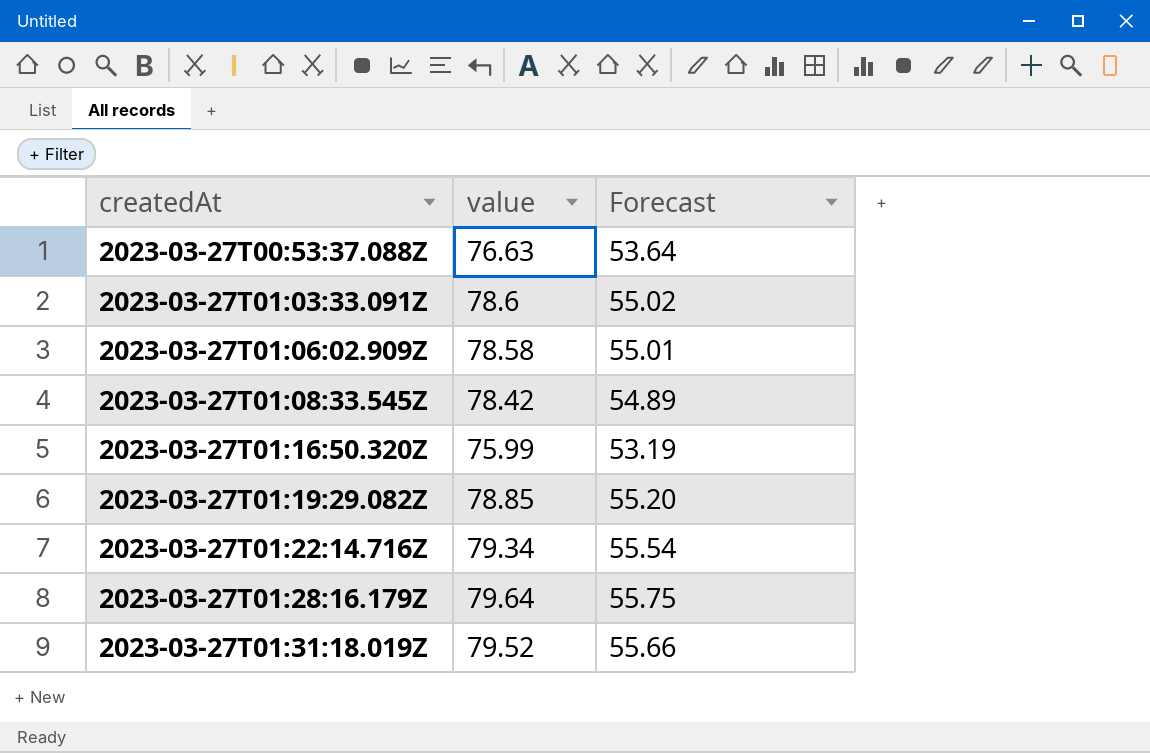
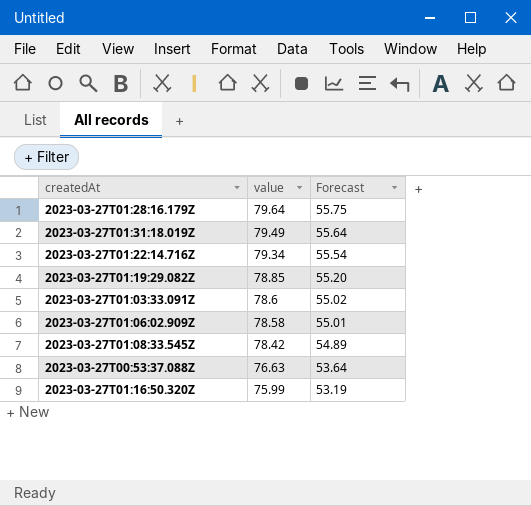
row order: createdAt ascending -> value descending
2023-03-27T01:31:18.019Z | value: 79.52 -> 79.49
2023-03-27T01:31:18.019Z | Forecast: 55.66 -> 55.64

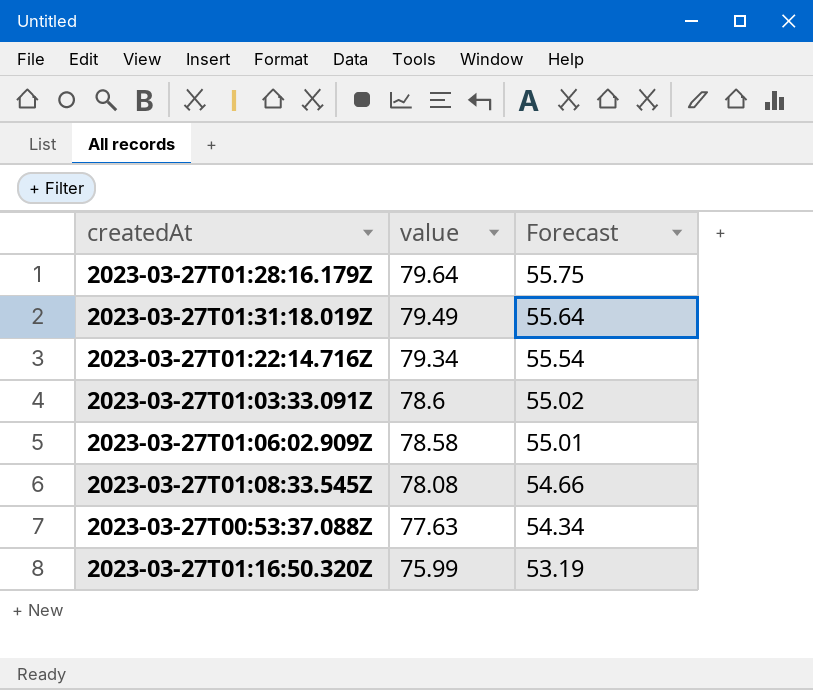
row 2023-03-27T01:19:29.082Z: 78.85 | 55.20 -> none
2023-03-27T01:08:33.545Z | value: 78.42 -> 78.08
2023-03-27T01:08:33.545Z | Forecast: 54.89 -> 54.66
2023-03-27T00:53:37.088Z | value: 76.63 -> 77.63
2023-03-27T00:53:37.088Z | Forecast: 53.64 -> 54.34

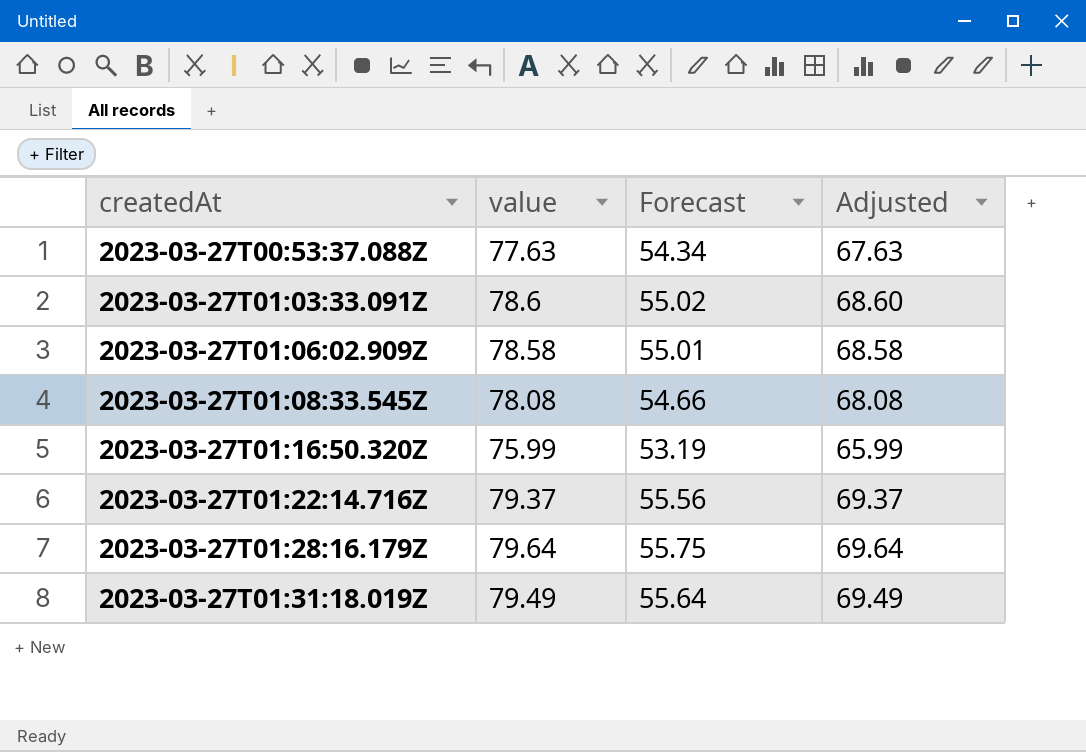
row order: value descending -> createdAt ascending
column Adjusted | formula: none -> [value] - 10
2023-03-27T01:22:14.716Z | value: 79.34 -> 79.37
2023-03-27T01:22:14.716Z | Forecast: 55.54 -> 55.56

